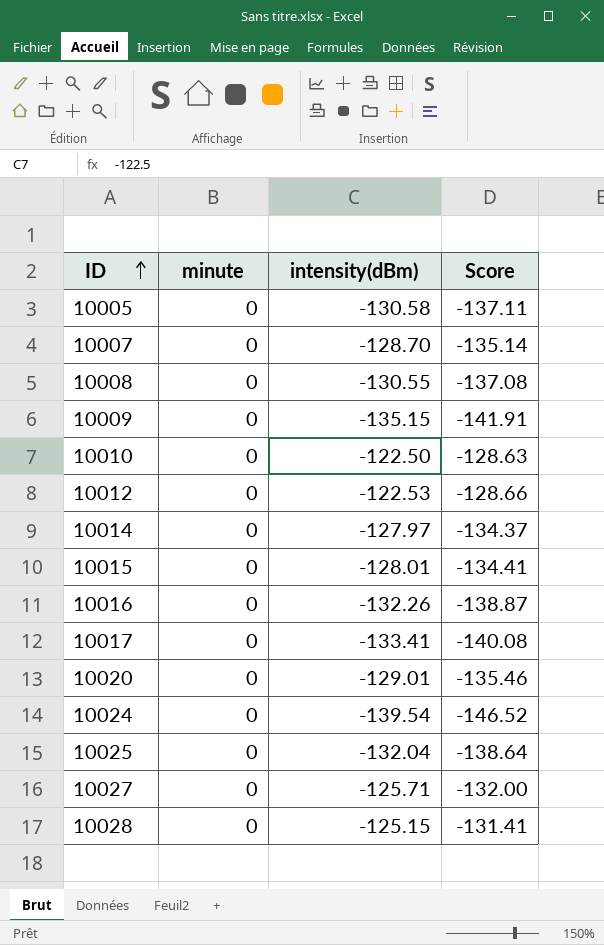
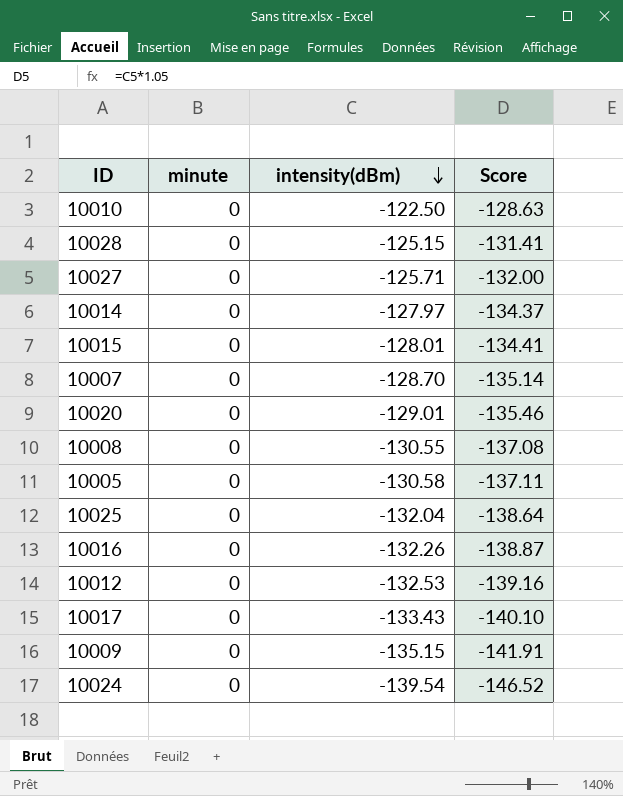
row order: ID ascending -> intensity(dBm) descending
10012 | intensity(dBm): -122.53 -> -132.53
10012 | Score: -128.66 -> -139.16
10017 | intensity(dBm): -133.41 -> -133.43
10017 | Score: -140.08 -> -140.10

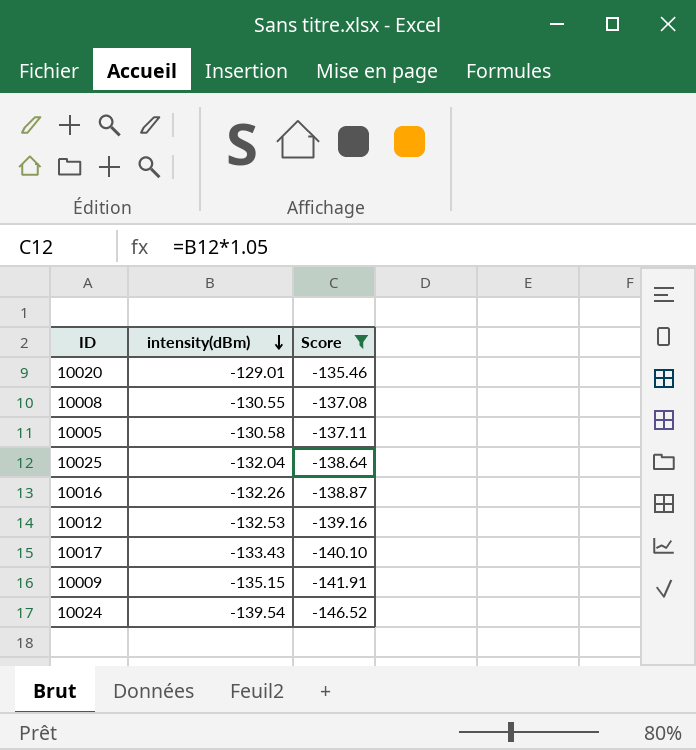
filter: none -> Score <= -135.46
column minute | position: 2 -> none

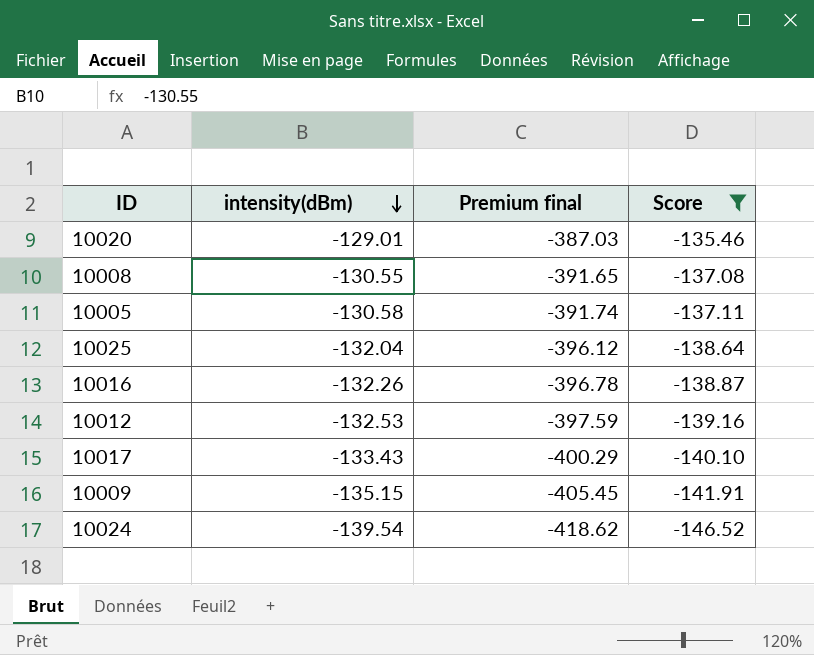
column Premium final | formula: none -> [intensity(dBm)] * 3

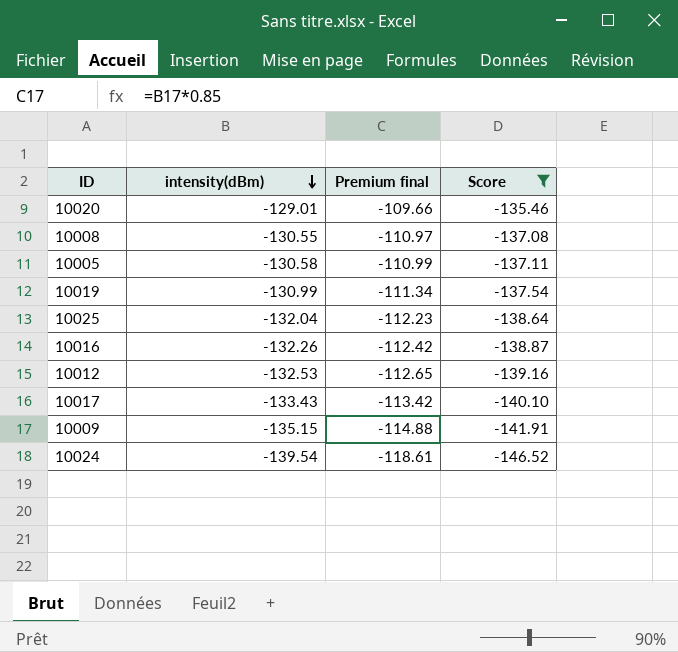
column Premium final | formula: [intensity(dBm)] * 3 -> [intensity(dBm)] * 0.85
row 10019: none -> -130.99 | -111.34 | -137.54

